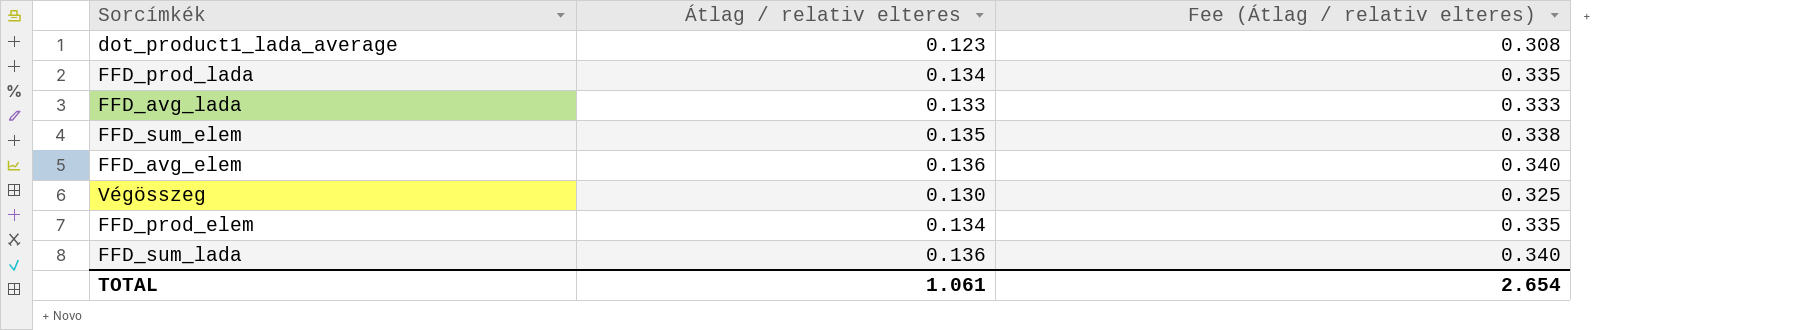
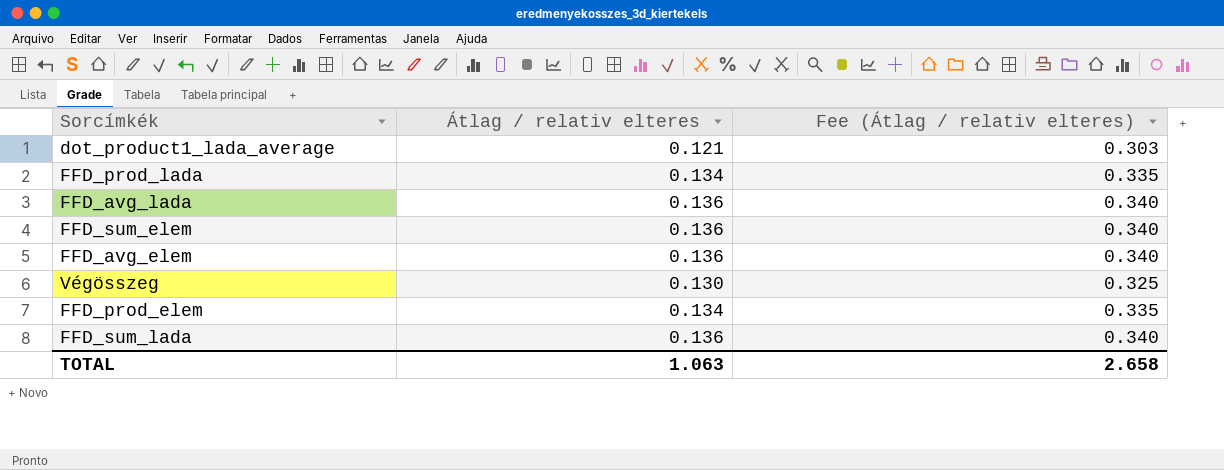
dot_product1_lada_average | Átlag / relativ elteres: 0.123 -> 0.121
dot_product1_lada_average | Fee (Átlag / relativ elteres): 0.308 -> 0.303
FFD_avg_lada | Átlag / relativ elteres: 0.133 -> 0.136
FFD_avg_lada | Fee (Átlag / relativ elteres): 0.333 -> 0.340
FFD_sum_elem | Átlag / relativ elteres: 0.135 -> 0.136
FFD_sum_elem | Fee (Átlag / relativ elteres): 0.338 -> 0.340
TOTAL | Átlag / relativ elteres: 1.061 -> 1.063
TOTAL | Fee (Átlag / relativ elteres): 2.654 -> 2.658

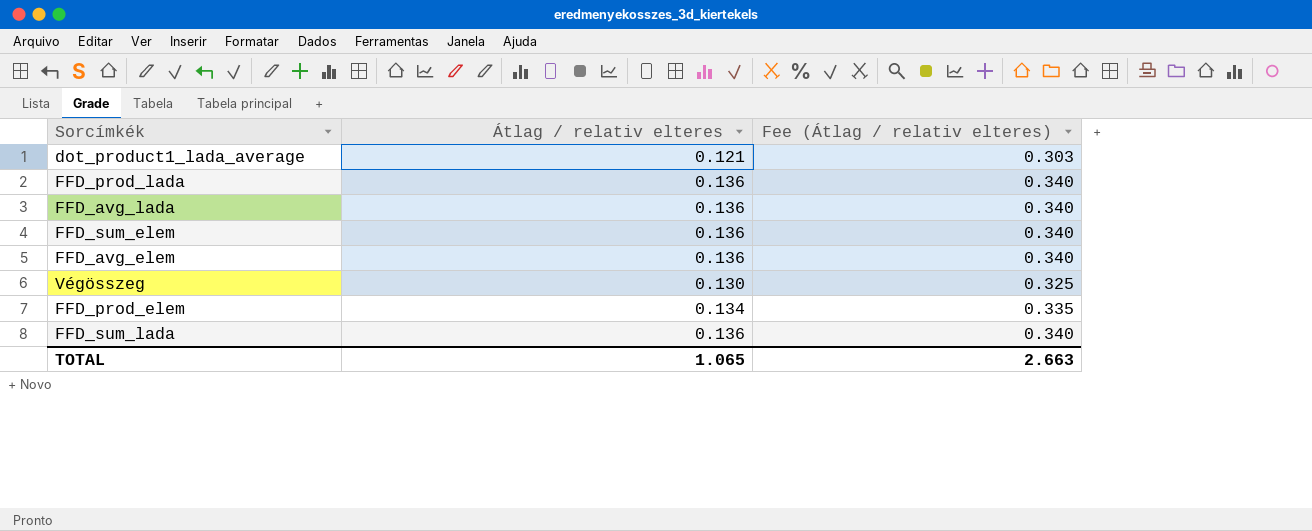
FFD_prod_lada | Átlag / relativ elteres: 0.134 -> 0.136
FFD_prod_lada | Fee (Átlag / relativ elteres): 0.335 -> 0.340
TOTAL | Átlag / relativ elteres: 1.063 -> 1.065
TOTAL | Fee (Átlag / relativ elteres): 2.658 -> 2.663

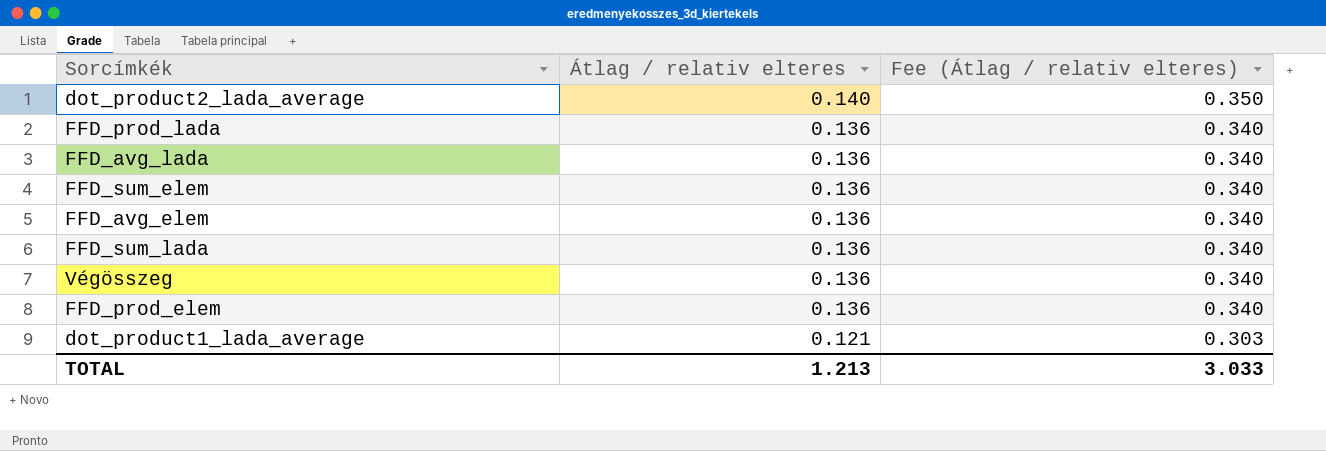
row order: none -> Átlag / relativ elteres descending
row dot_product2_lada_average: none -> 0.140 | 0.350
Végösszeg | Átlag / relativ elteres: 0.130 -> 0.136
Végösszeg | Fee (Átlag / relativ elteres): 0.325 -> 0.340
FFD_prod_elem | Átlag / relativ elteres: 0.134 -> 0.136
FFD_prod_elem | Fee (Átlag / relativ elteres): 0.335 -> 0.340
TOTAL | Átlag / relativ elteres: 1.065 -> 1.213
TOTAL | Fee (Átlag / relativ elteres): 2.663 -> 3.033

